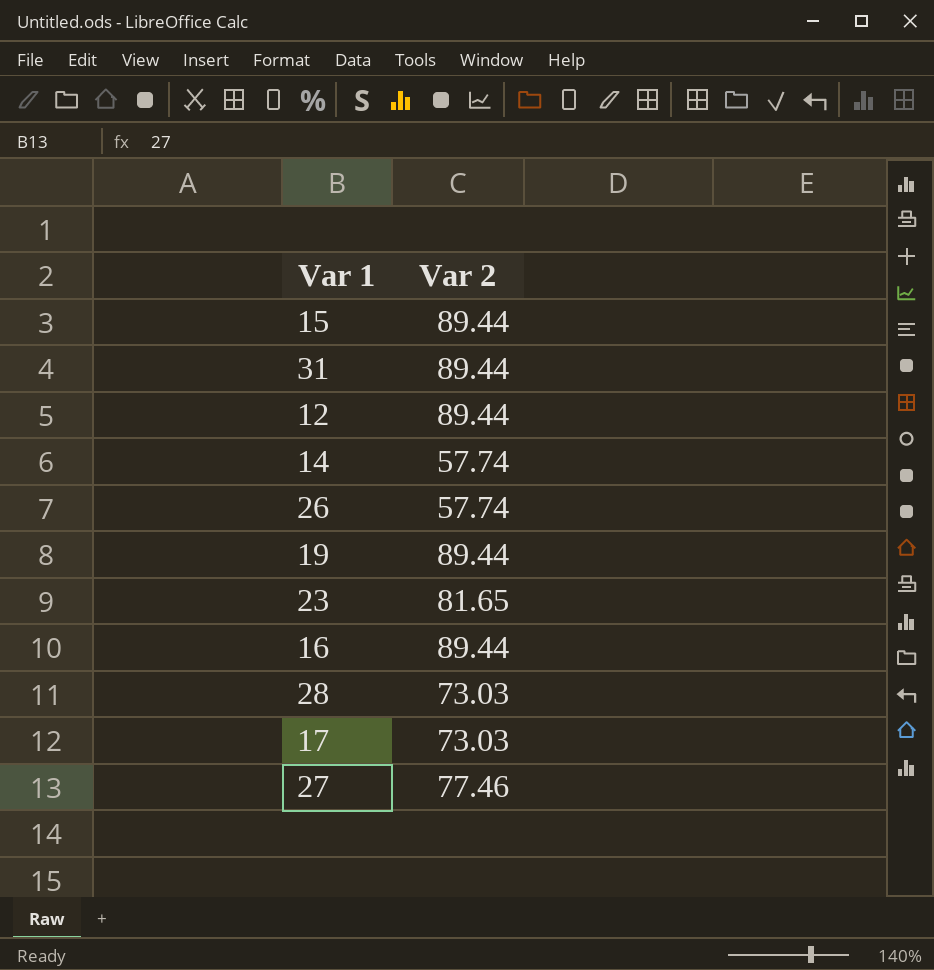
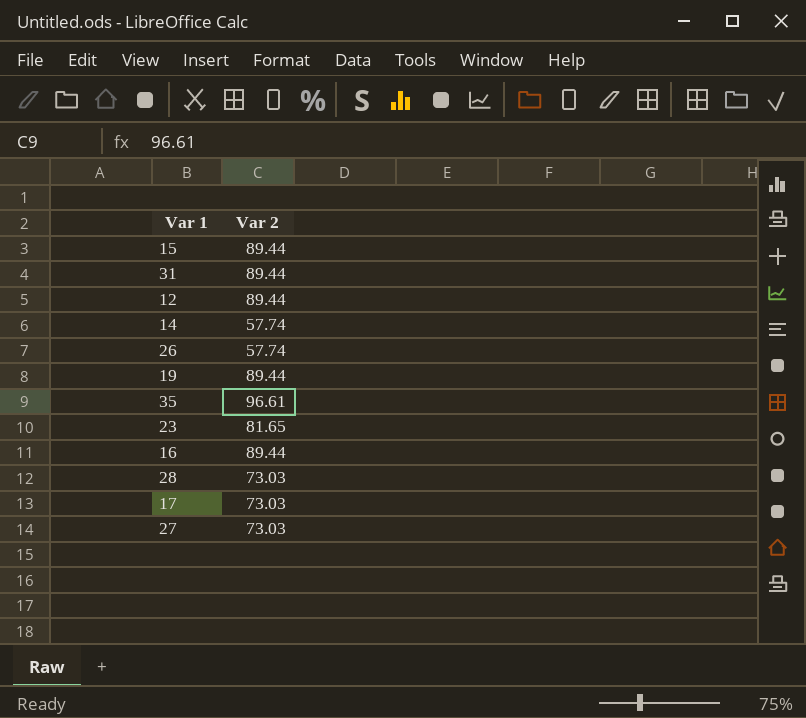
row 35: none -> 96.61
27 | Var 2: 77.46 -> 73.03

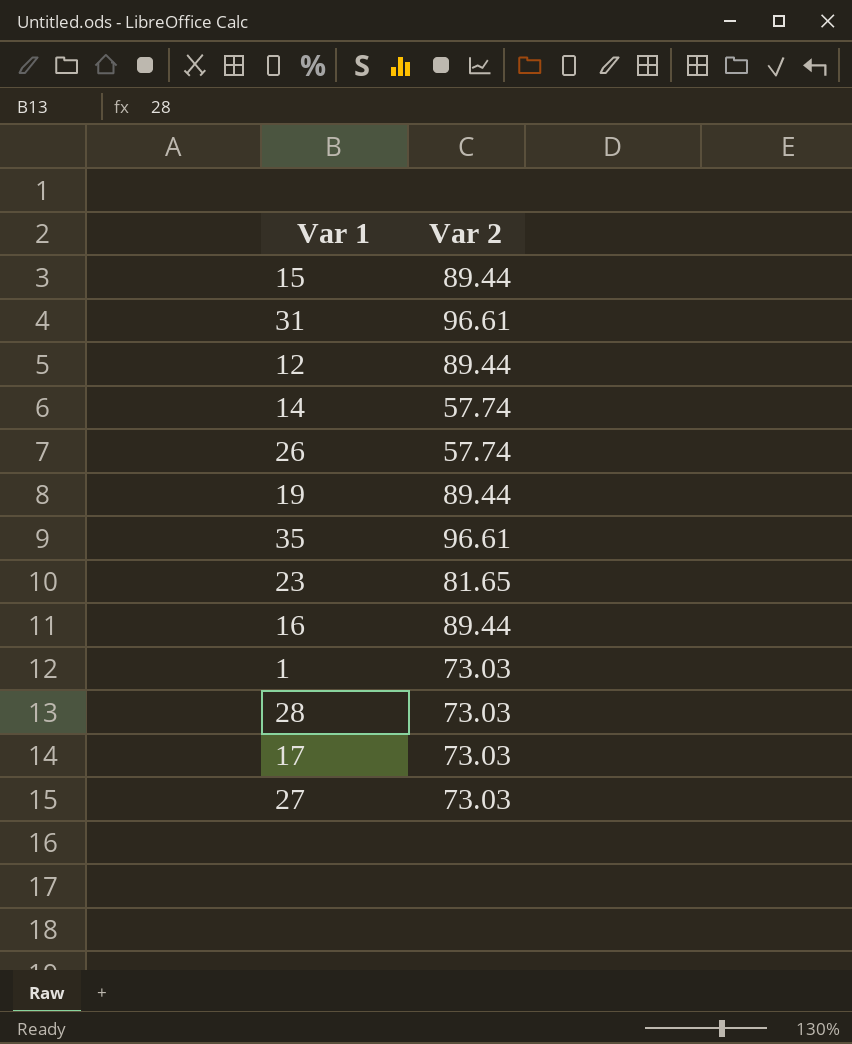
31 | Var 2: 89.44 -> 96.61
row 1: none -> 73.03

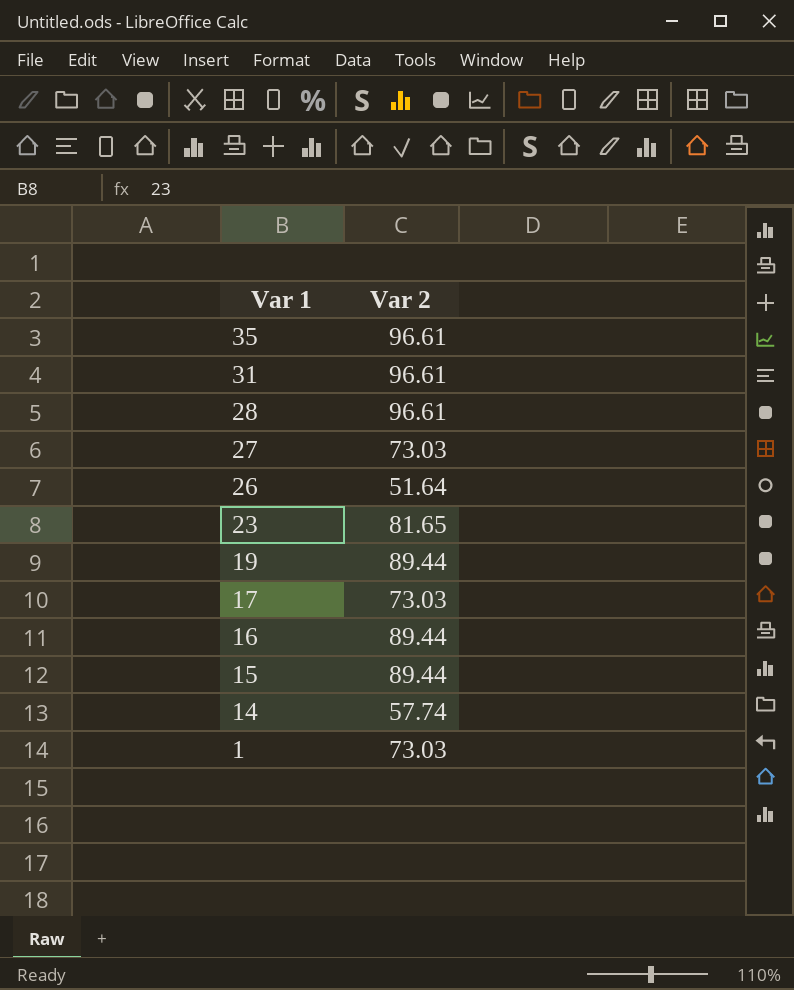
row order: none -> Var 1 descending
row 12: 89.44 -> none
28 | Var 2: 73.03 -> 96.61
26 | Var 2: 57.74 -> 51.64

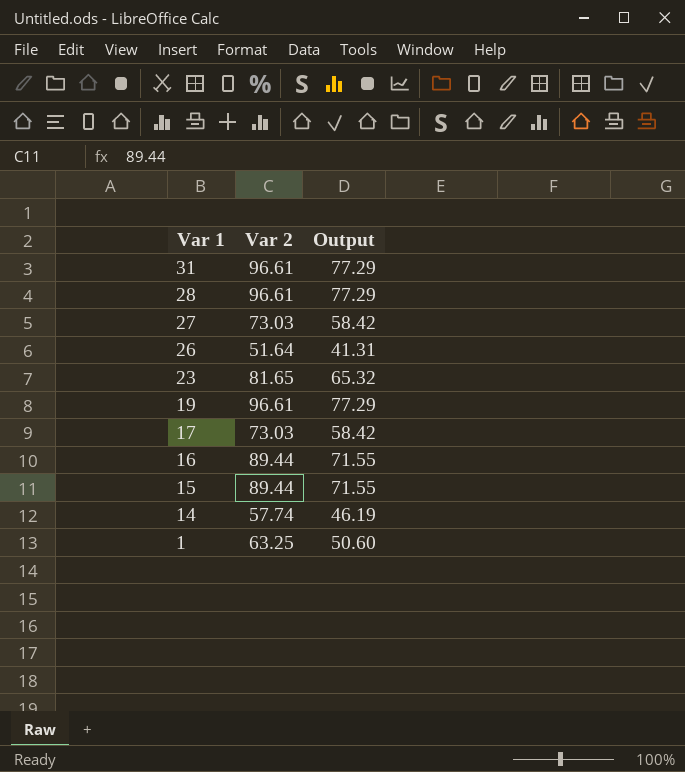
column Output | formula: none -> [Var 2] * 0.8
row 35: 96.61 -> none
19 | Var 2: 89.44 -> 96.61
1 | Var 2: 73.03 -> 63.25

